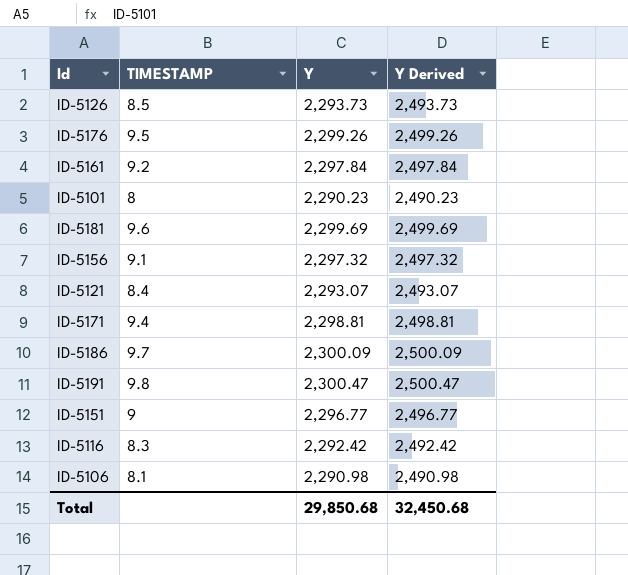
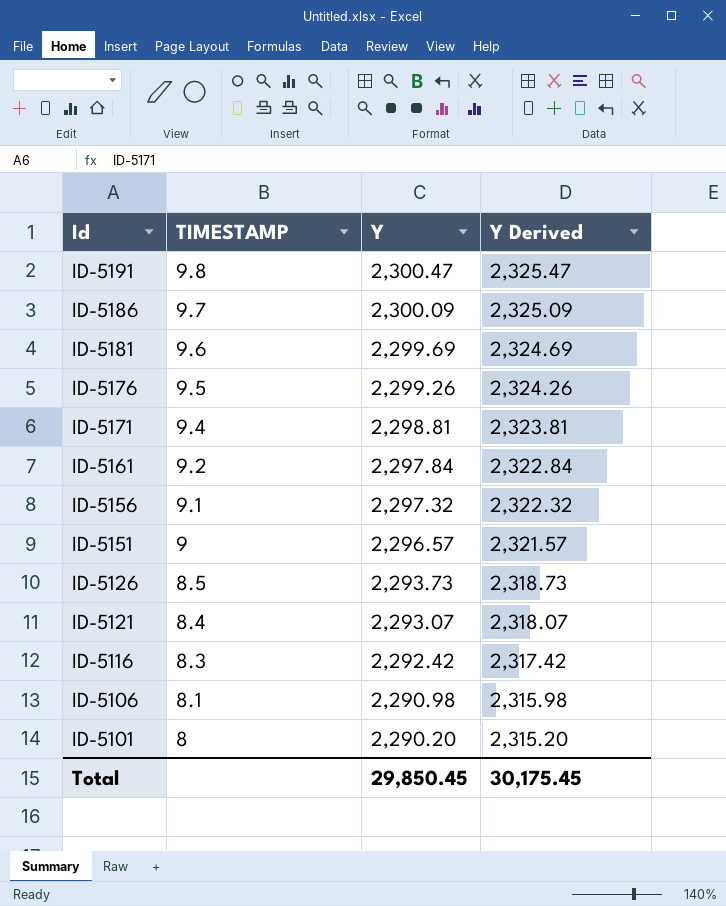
row order: none -> Id descending
column Y Derived | formula: [Y] + 200 -> [Y] + 25
ID-5151 | Y: 2,296.77 -> 2,296.57
ID-5101 | Y: 2,290.23 -> 2,290.20
Total | Y: 29,850.68 -> 29,850.45
Total | Y Derived: 32,450.68 -> 30,175.45

